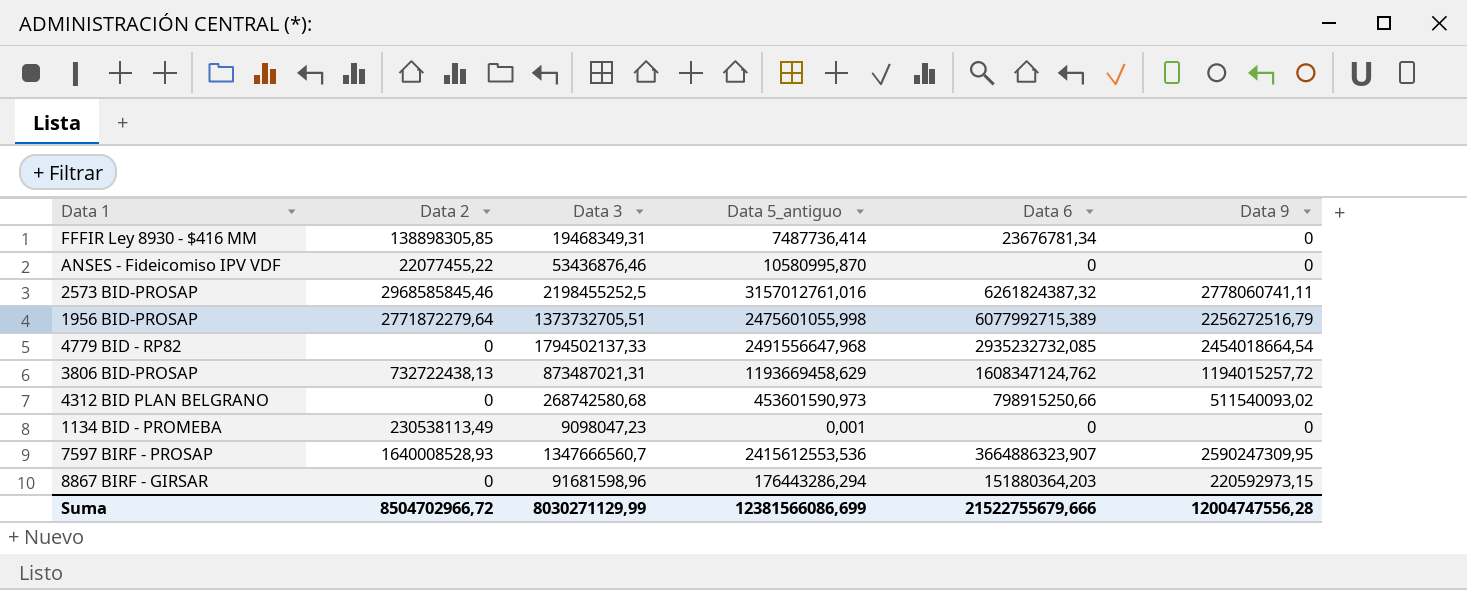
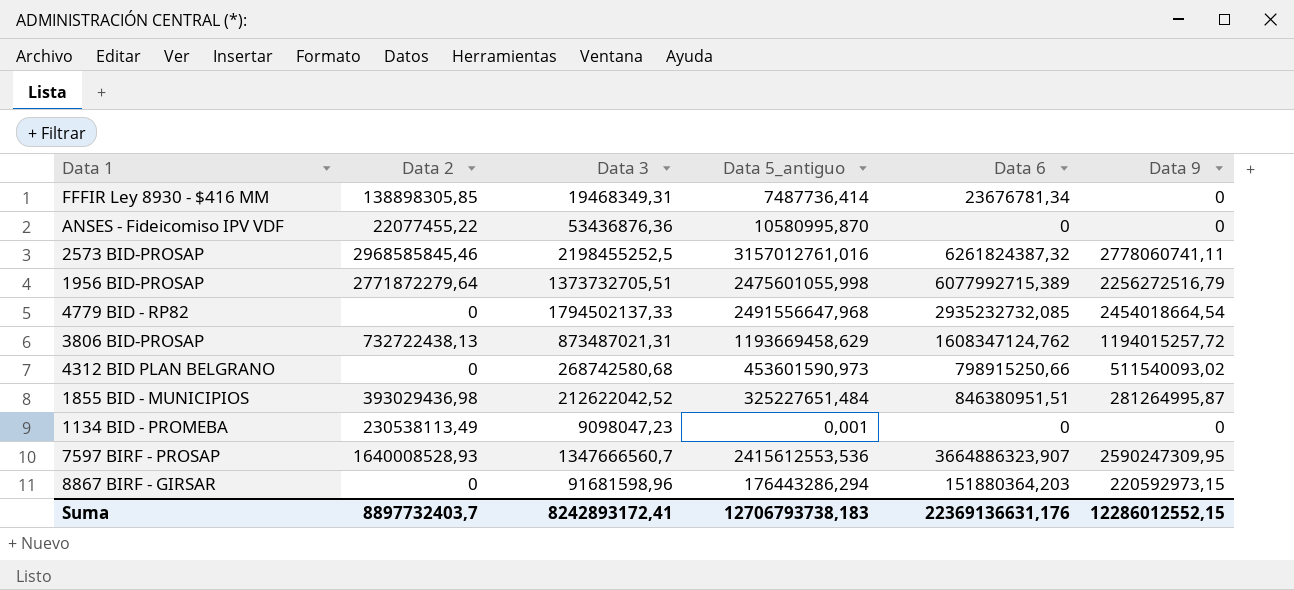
ANSES - Fideicomiso IPV VDF | Data 3: 53436876,46 -> 53436876,36
row 1855 BID - MUNICIPIOS: none -> 393029436,98 | 212622042,52 | 325227651,484 | 846380951,51 | 281264995,87
Suma | Data 2: 8504702966,72 -> 8897732403,7
Suma | Data 3: 8030271129,99 -> 8242893172,41
Suma | Data 5_antiguo: 12381566086,699 -> 12706793738,183
Suma | Data 6: 21522755679,666 -> 22369136631,176
Suma | Data 9: 12004747556,28 -> 12286012552,15

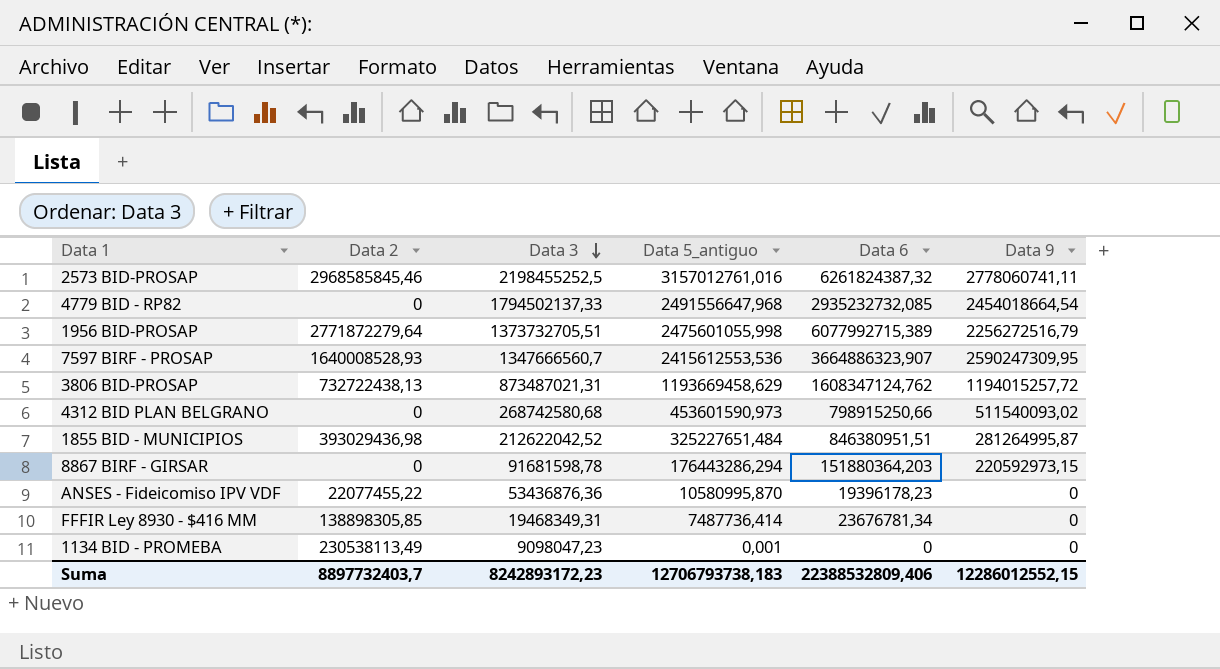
row order: none -> Data 3 descending
8867 BIRF - GIRSAR | Data 3: 91681598,96 -> 91681598,78
ANSES - Fideicomiso IPV VDF | Data 6: 0 -> 19396178,23
Suma | Data 3: 8242893172,41 -> 8242893172,23
Suma | Data 6: 22369136631,176 -> 22388532809,406

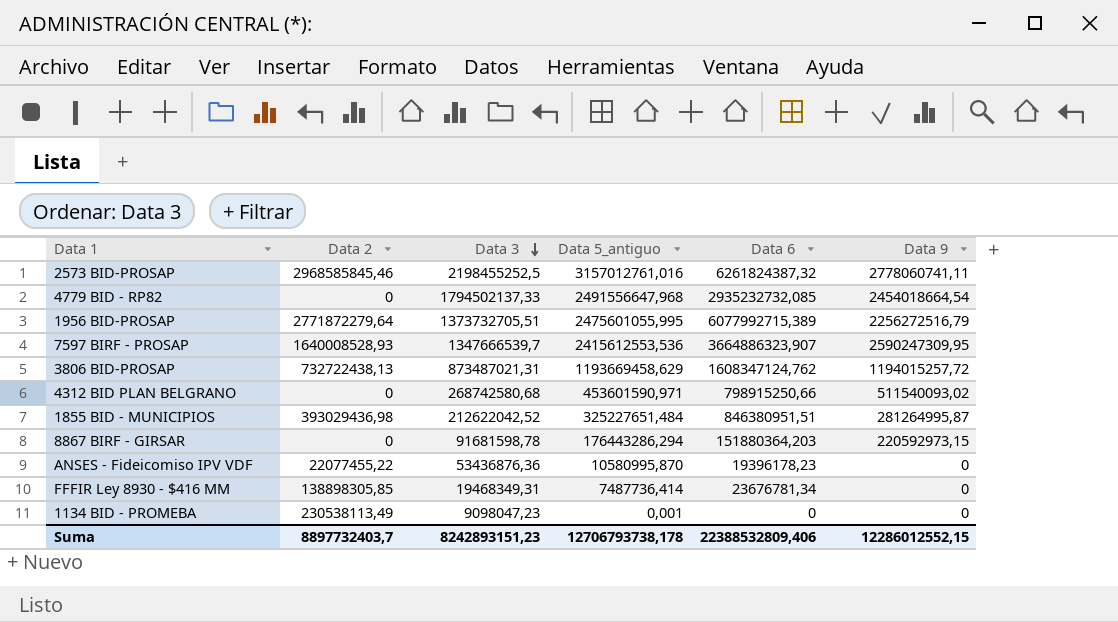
1956 BID-PROSAP | Data 5_antiguo: 2475601055,998 -> 2475601055,995
7597 BIRF - PROSAP | Data 3: 1347666560,7 -> 1347666539,7
4312 BID PLAN BELGRANO | Data 5_antiguo: 453601590,973 -> 453601590,971
Suma | Data 3: 8242893172,23 -> 8242893151,23
Suma | Data 5_antiguo: 12706793738,183 -> 12706793738,178

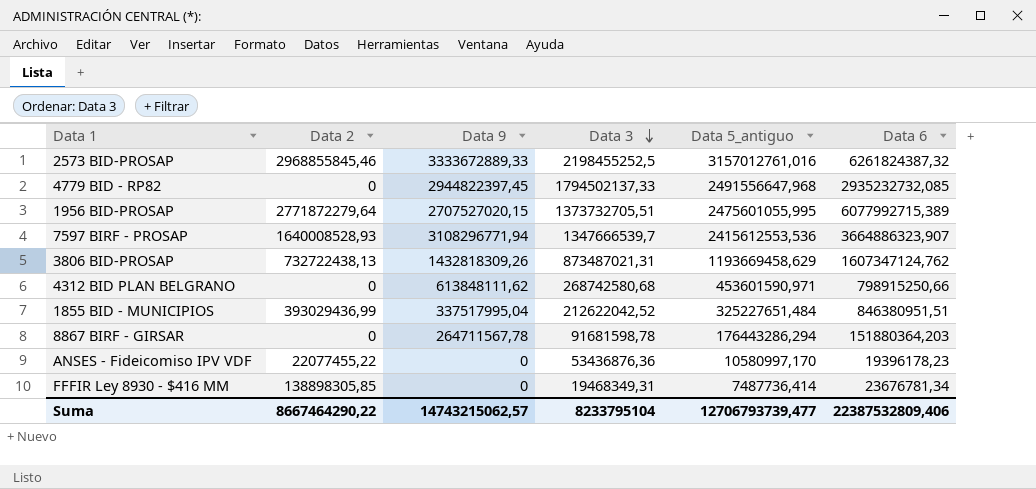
column Data 9 | position: 6 -> 3
row 1134 BID - PROMEBA: 230538113,49 | 9098047,23 | 0,001 | 0 | 0 -> none
2573 BID-PROSAP | Data 2: 2968585845,46 -> 2968855845,46
2573 BID-PROSAP | Data 9: 2778060741,11 -> 3333672889,33
4779 BID - RP82 | Data 9: 2454018664,54 -> 2944822397,45
1956 BID-PROSAP | Data 9: 2256272516,79 -> 2707527020,15
7597 BIRF - PROSAP | Data 9: 2590247309,95 -> 3108296771,94
3806 BID-PROSAP | Data 9: 1194015257,72 -> 1432818309,26
3806 BID-PROSAP | Data 6: 1608347124,762 -> 1607347124,762
4312 BID PLAN BELGRANO | Data 9: 511540093,02 -> 613848111,62
1855 BID - MUNICIPIOS | Data 2: 393029436,98 -> 393029436,99
1855 BID - MUNICIPIOS | Data 9: 281264995,87 -> 337517995,04
8867 BIRF - GIRSAR | Data 9: 220592973,15 -> 264711567,78
ANSES - Fideicomiso IPV VDF | Data 5_antiguo: 10580995,870 -> 10580997,170
Suma | Data 2: 8897732403,7 -> 8667464290,22
Suma | Data 9: 12286012552,15 -> 14743215062,57
Suma | Data 3: 8242893151,23 -> 8233795104
Suma | Data 5_antiguo: 12706793738,178 -> 12706793739,477
Suma | Data 6: 22388532809,406 -> 22387532809,406

